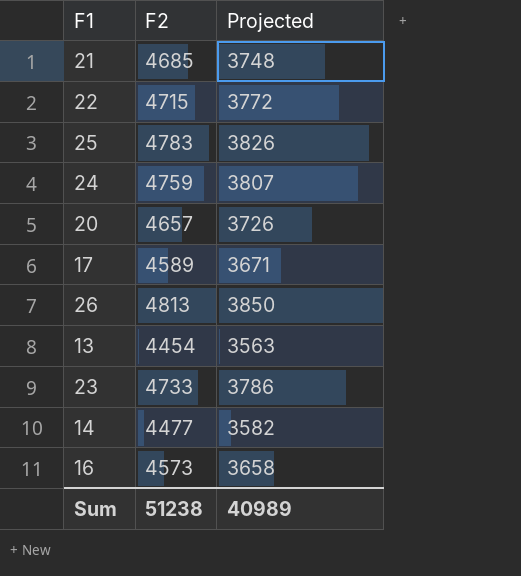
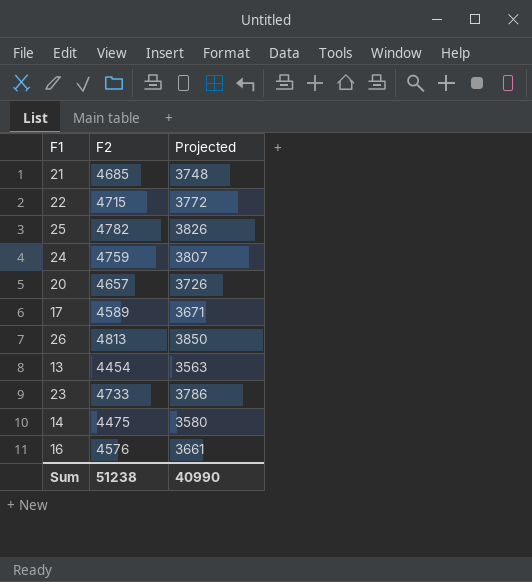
25 | F2: 4783 -> 4782
14 | F2: 4477 -> 4475
14 | Projected: 3582 -> 3580
16 | F2: 4573 -> 4576
16 | Projected: 3658 -> 3661
Sum | Projected: 40989 -> 40990

